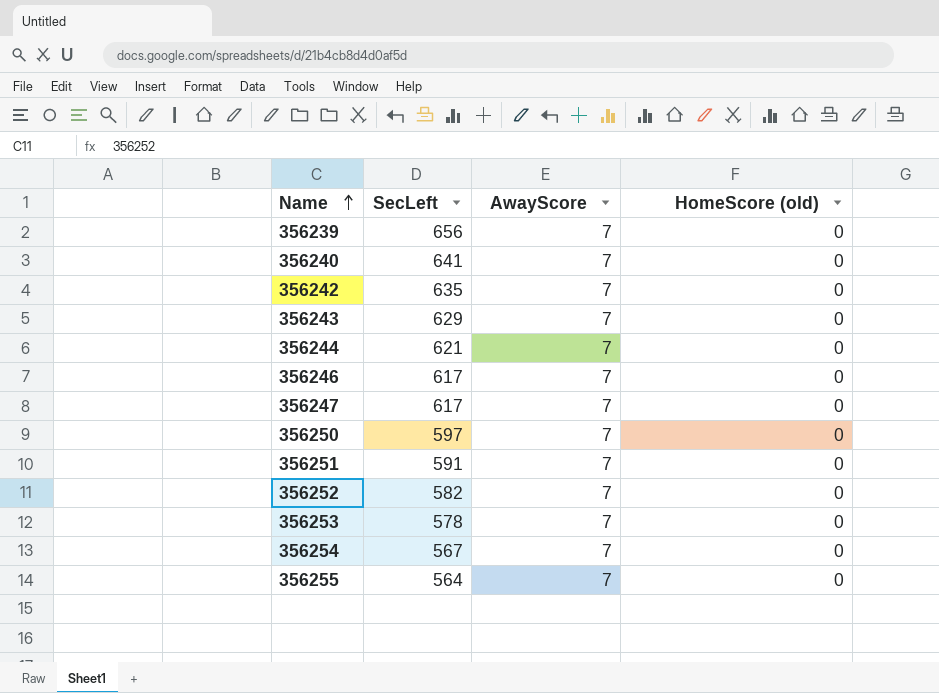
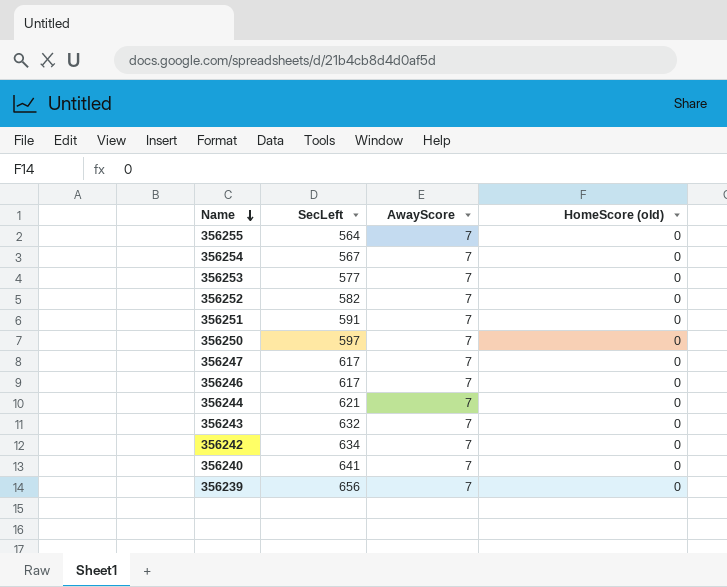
row order: Name ascending -> Name descending
356253 | SecLeft: 578 -> 577
356243 | SecLeft: 629 -> 632
356242 | SecLeft: 635 -> 634

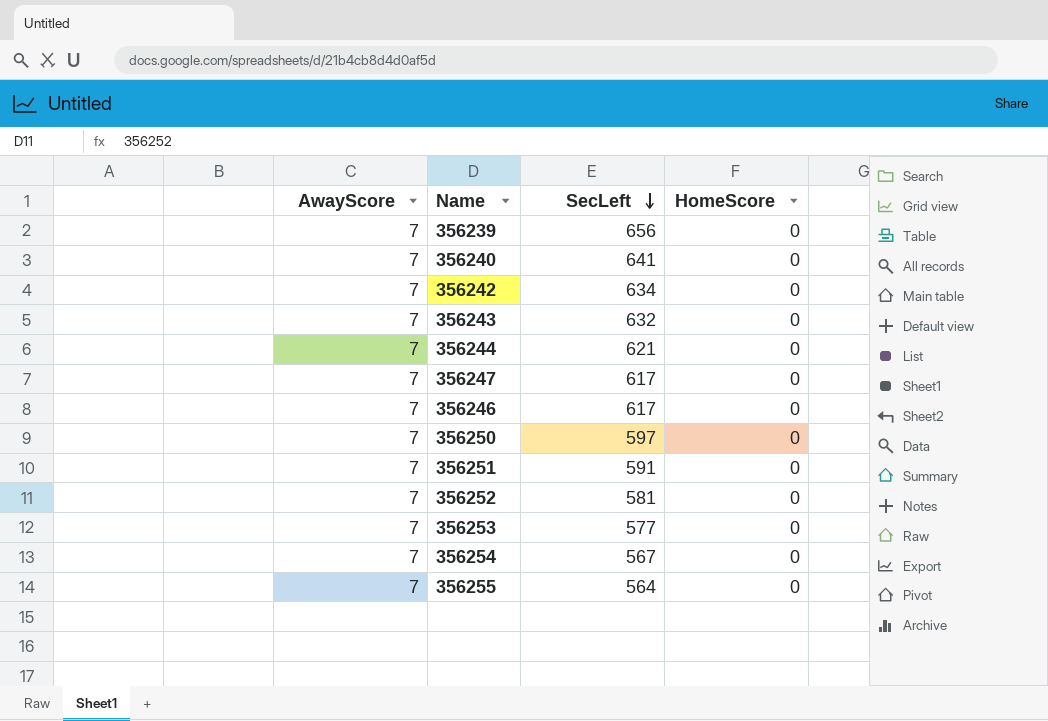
row order: Name descending -> SecLeft descending
column AwayScore | position: 3 -> 1
column name: HomeScore (old) -> HomeScore
356252 | SecLeft: 582 -> 581

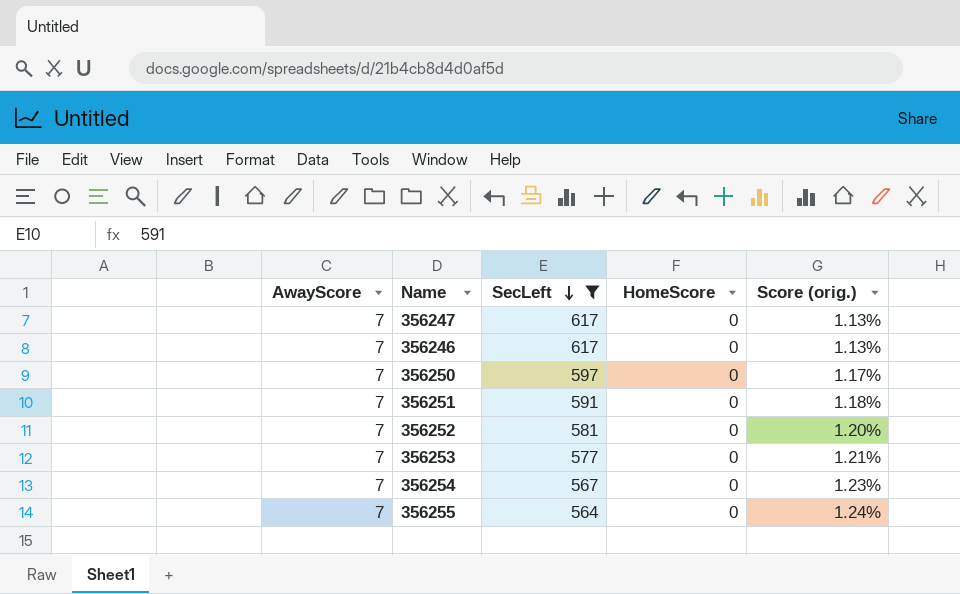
filter: none -> SecLeft <= 617
column Score (orig.) | formula: none -> [AwayScore] / [SecLeft]

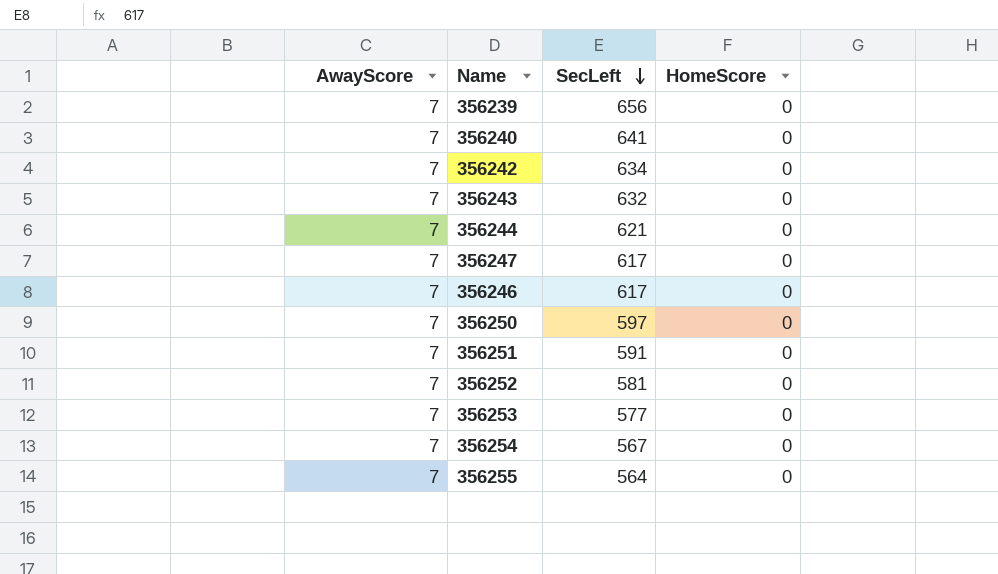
filter: SecLeft <= 617 -> none
column Score (orig.) | formula: [AwayScore] / [SecLeft] -> none

